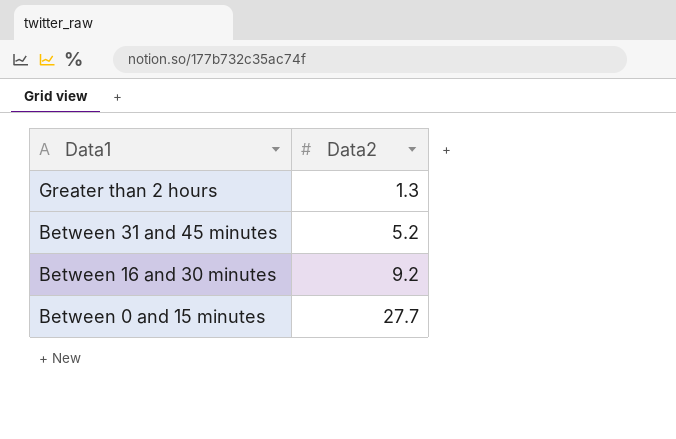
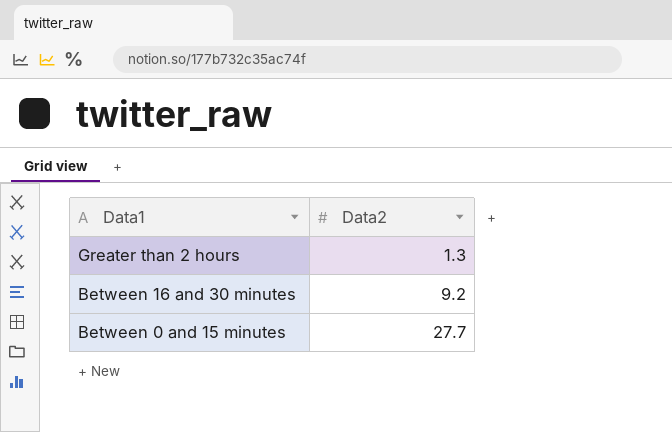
row Between 31 and 45 minutes: 5.2 -> none

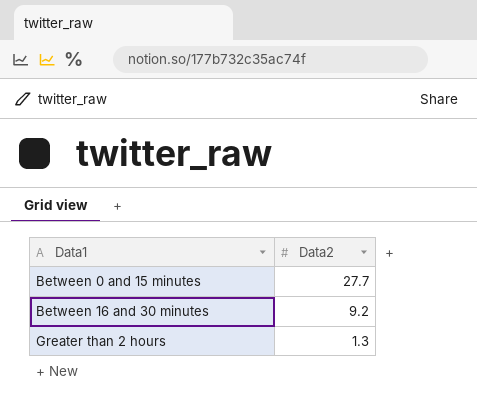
row order: Data1 descending -> Data1 ascending

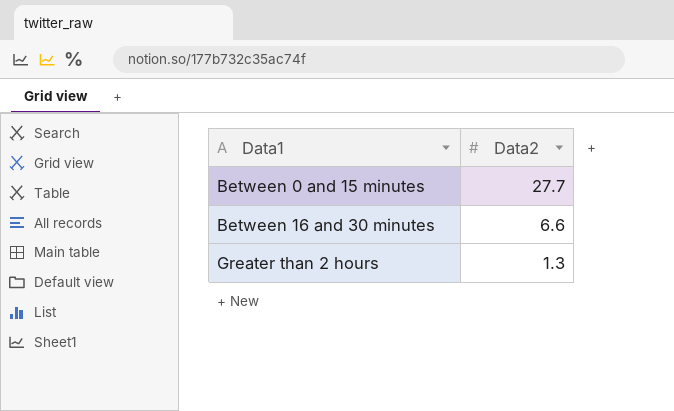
Between 16 and 30 minutes | Data2: 9.2 -> 6.6

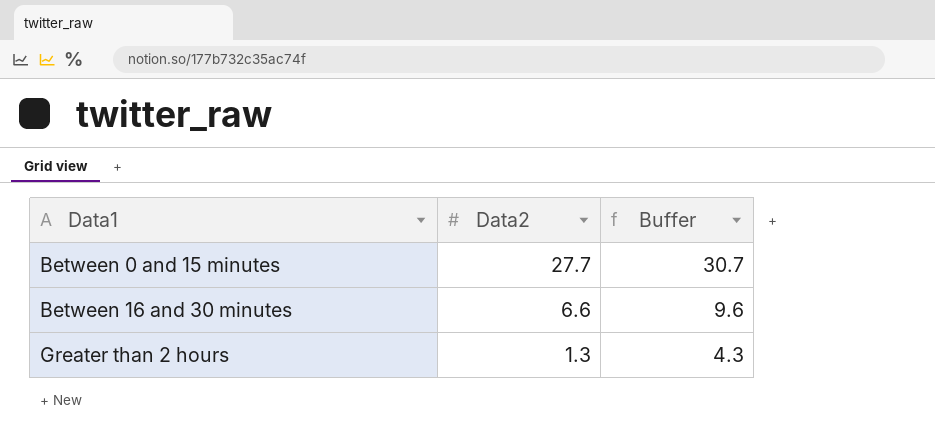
column Buffer | formula: none -> [Data2] + 3

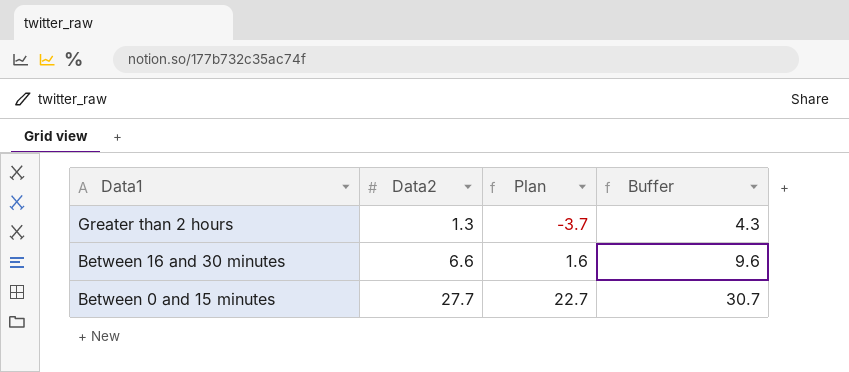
row order: Data1 ascending -> Data1 descending
column Plan | formula: none -> [Data2] - 5

